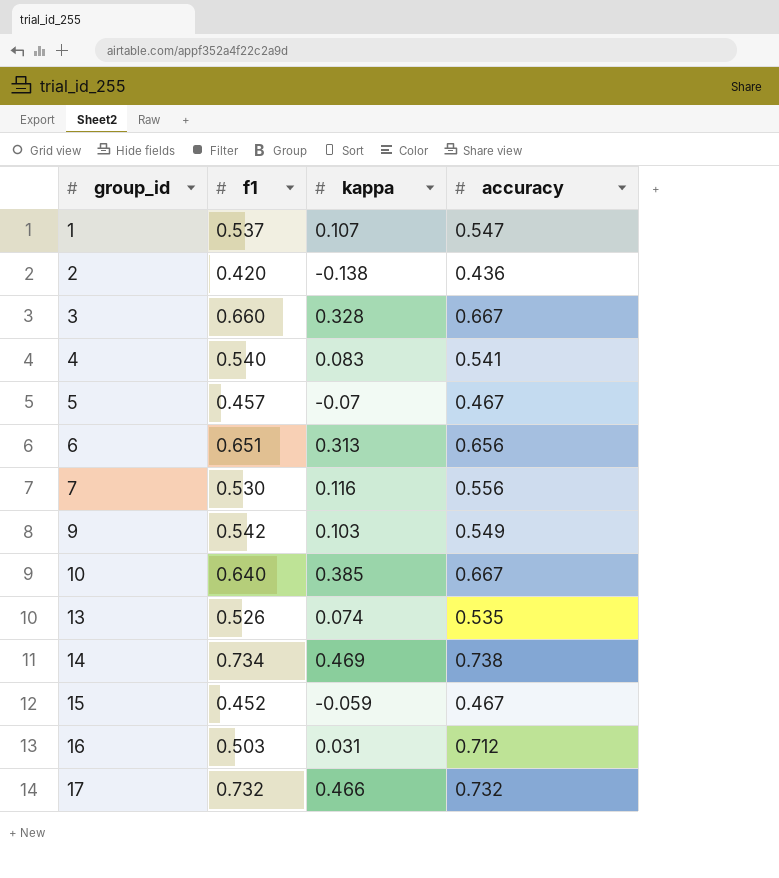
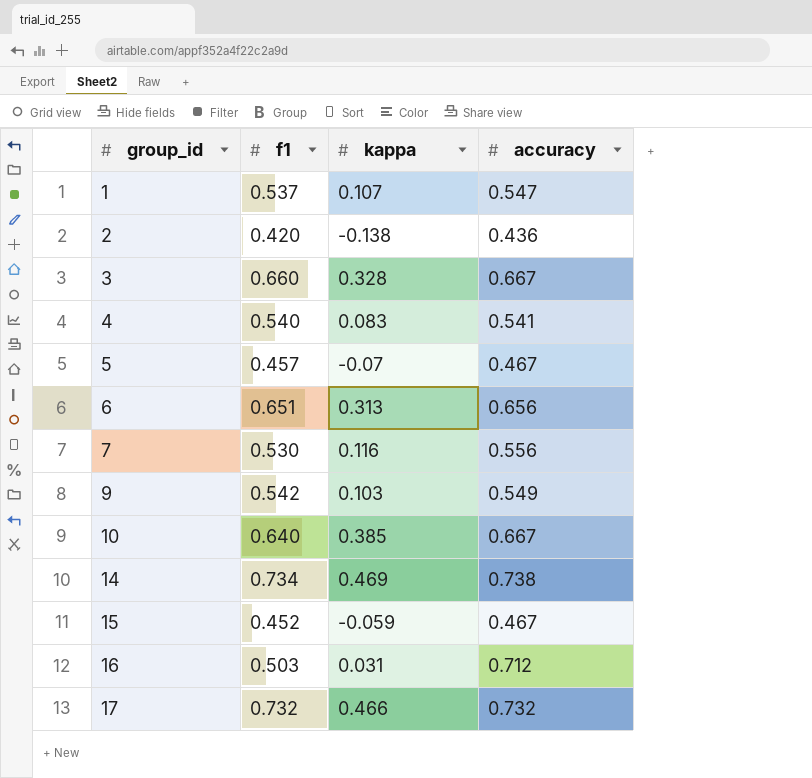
row 13: 0.526 | 0.074 | 0.535 -> none

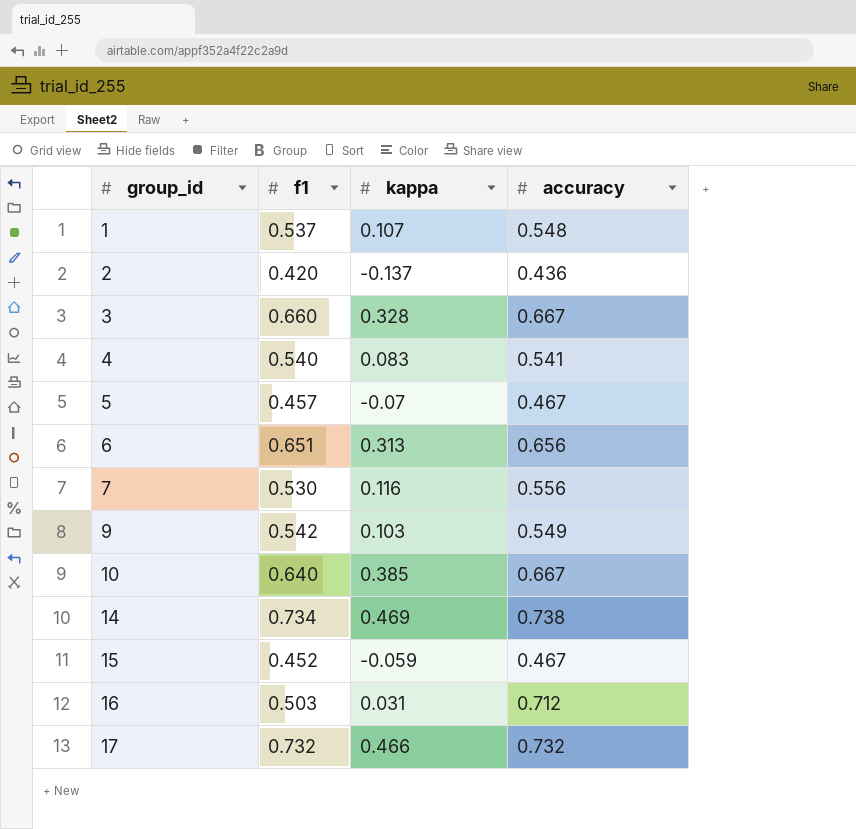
1 | accuracy: 0.547 -> 0.548
2 | kappa: -0.138 -> -0.137

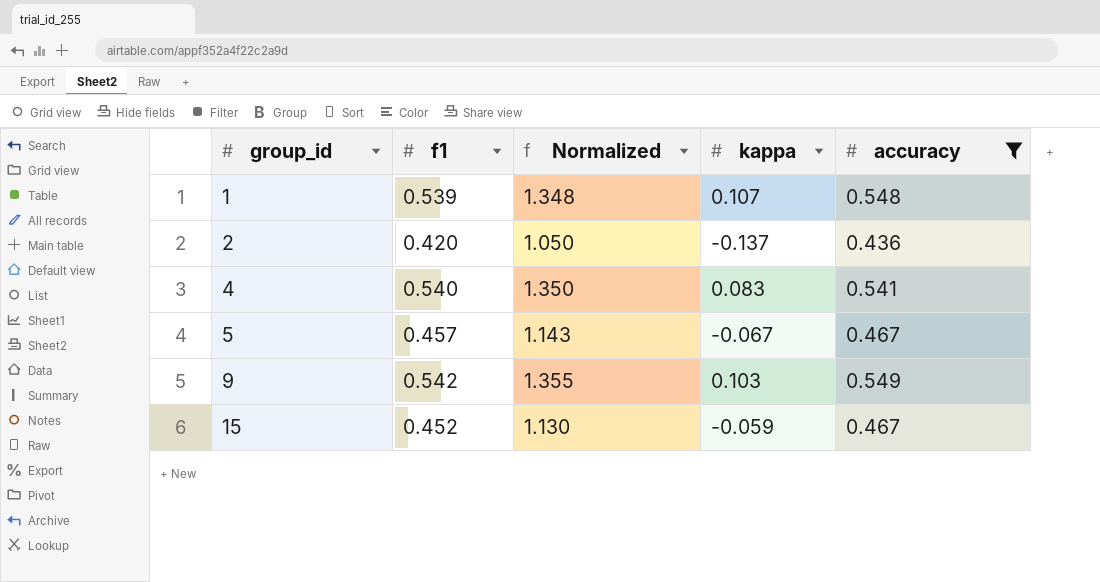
filter: none -> accuracy <= 0.549
column Normalized | formula: none -> [f1] * 2.5
1 | f1: 0.537 -> 0.539
5 | kappa: -0.07 -> -0.067

